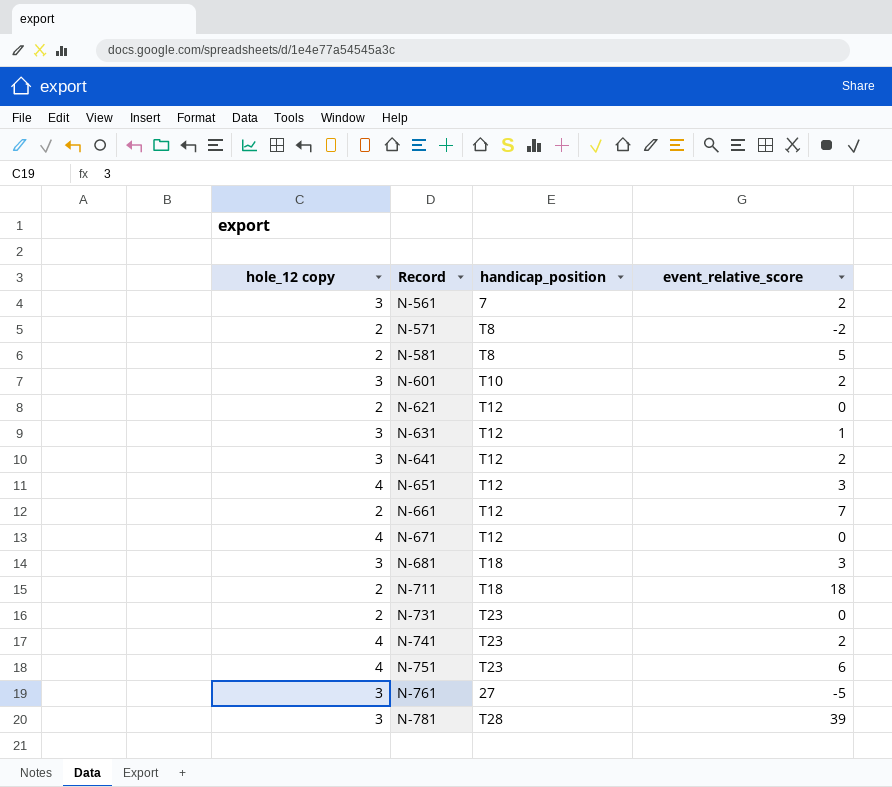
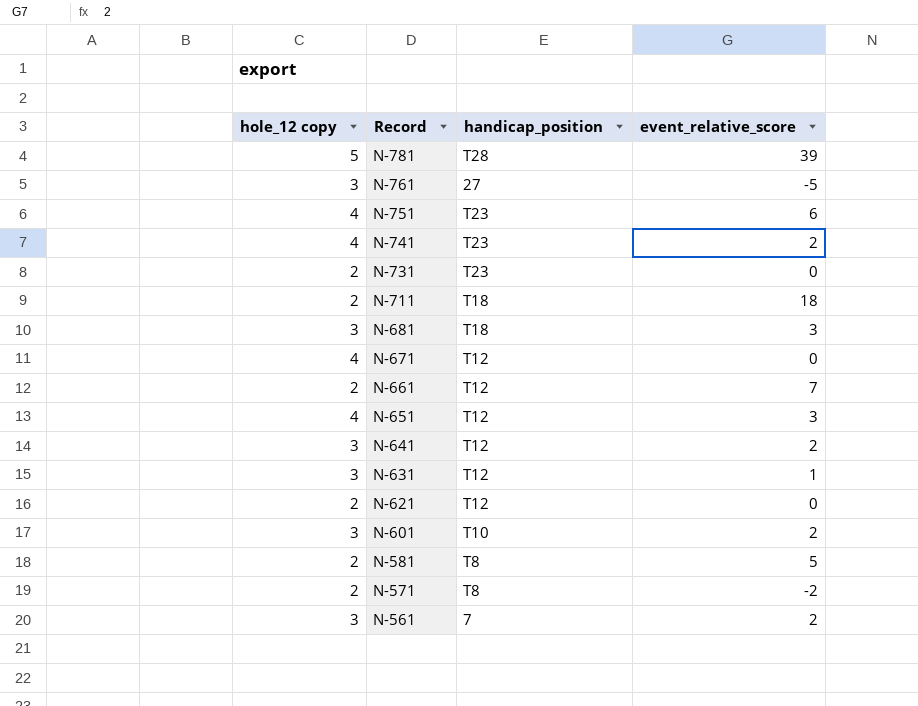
row order: Record ascending -> Record descending
N-781 | hole_12 copy: 3 -> 5

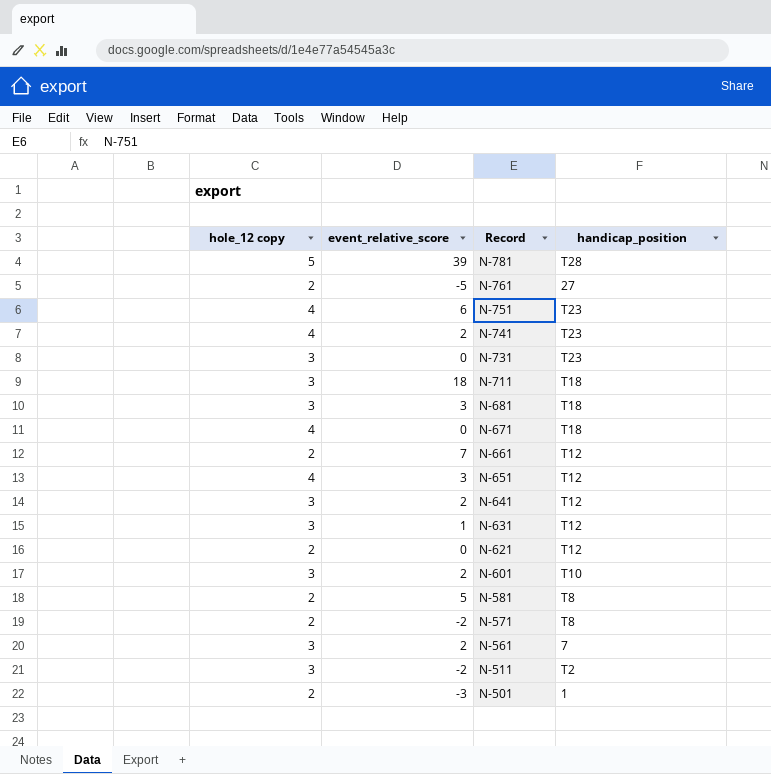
column event_relative_score | position: 4 -> 2
N-761 | hole_12 copy: 3 -> 2
N-731 | hole_12 copy: 2 -> 3
N-711 | hole_12 copy: 2 -> 3
N-671 | handicap_position: T12 -> T18
row N-511: none -> 3 | -2 | T2
row N-501: none -> 2 | -3 | 1

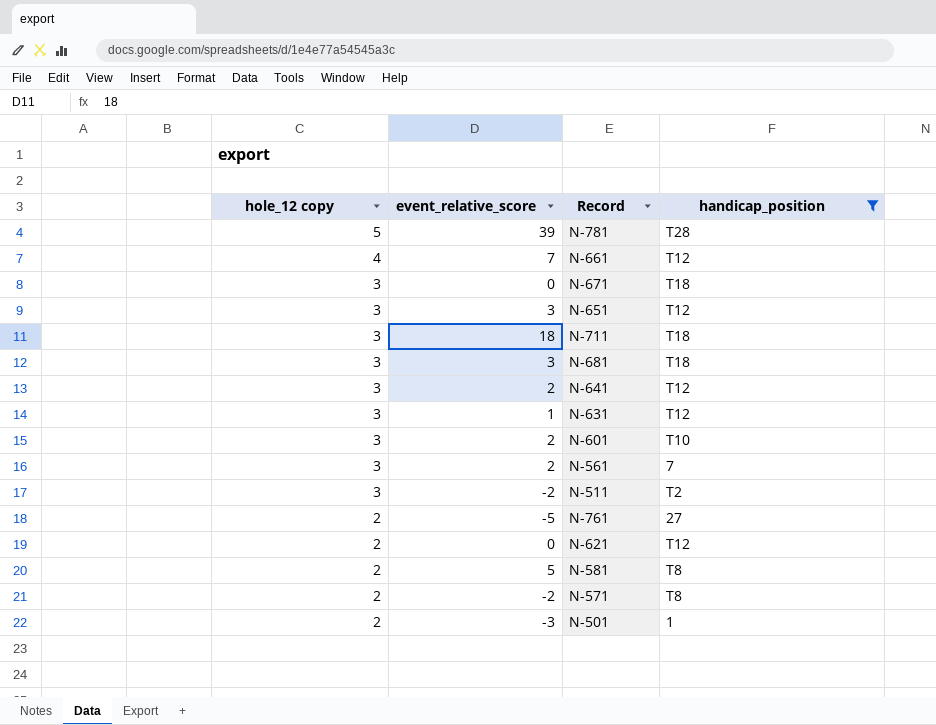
filter: none -> handicap_position != T23
row order: Record descending -> hole_12 copy descending
N-661 | hole_12 copy: 2 -> 4
N-671 | hole_12 copy: 4 -> 3
N-651 | hole_12 copy: 4 -> 3

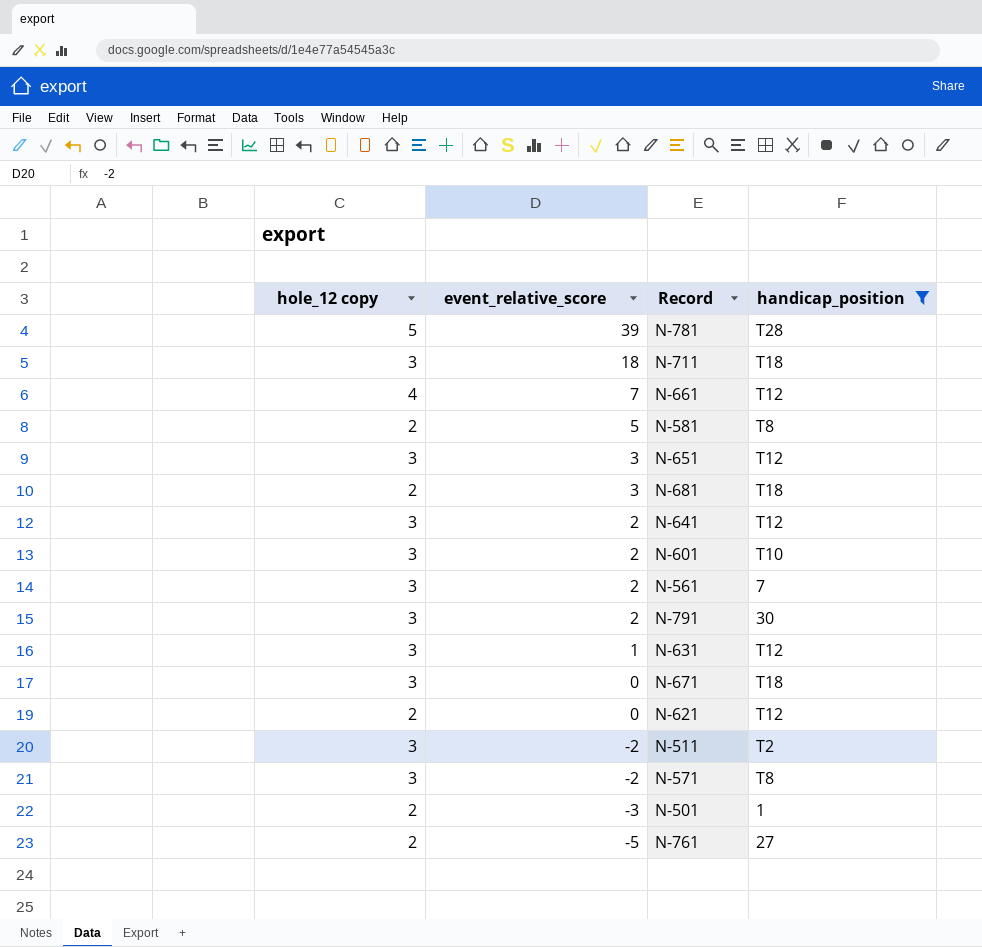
row order: hole_12 copy descending -> event_relative_score descending
N-681 | hole_12 copy: 3 -> 2
row N-791: none -> 3 | 2 | 30
N-571 | hole_12 copy: 2 -> 3

